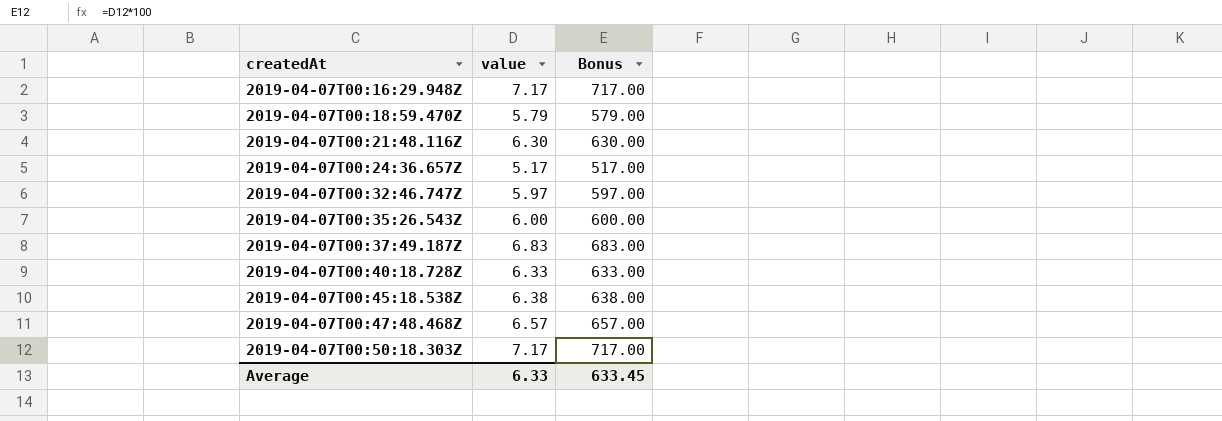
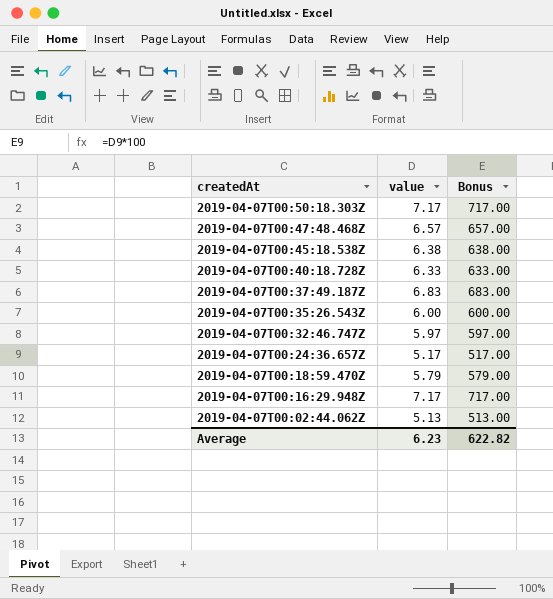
row order: createdAt ascending -> createdAt descending
row 2019-04-07T00:21:48.116Z: 6.30 | 630.00 -> none
row 2019-04-07T00:02:44.062Z: none -> 5.13 | 513.00
Average | value: 6.33 -> 6.23
Average | Bonus: 633.45 -> 622.82

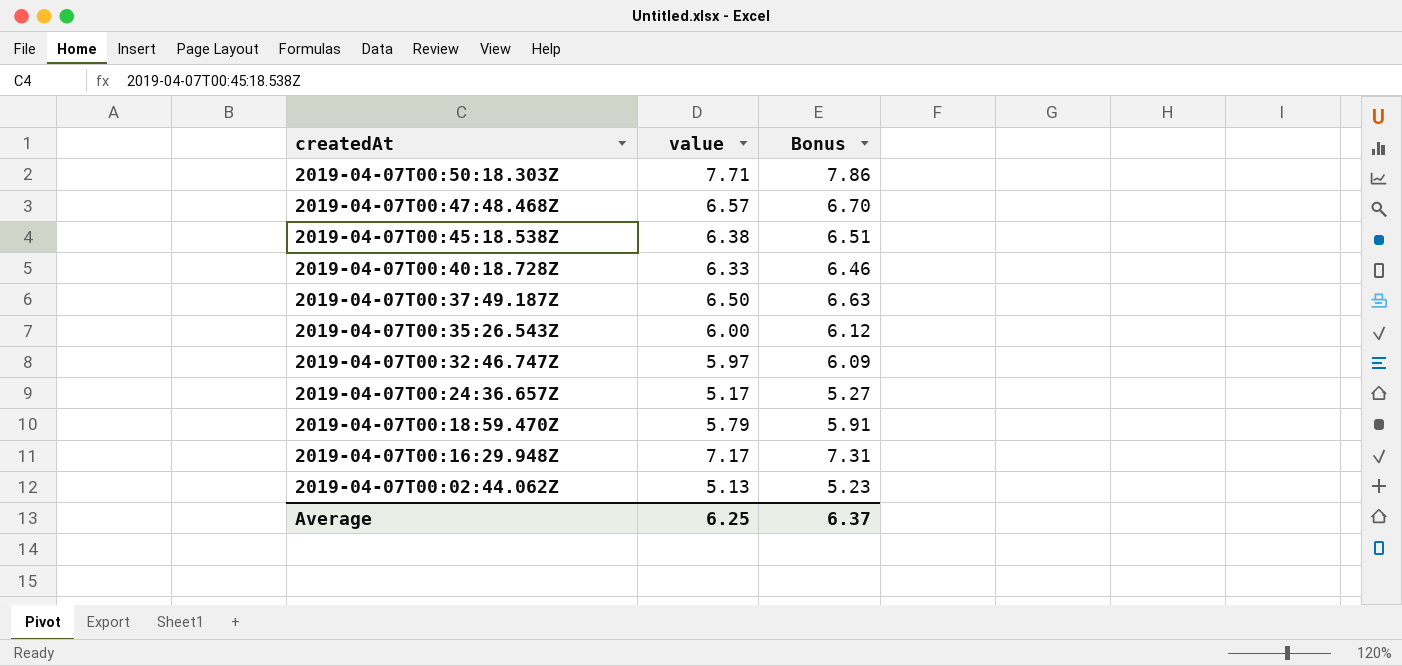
column Bonus | formula: [value] * 100 -> [value] * 1.02
2019-04-07T00:50:18.303Z | value: 7.17 -> 7.71
2019-04-07T00:37:49.187Z | value: 6.83 -> 6.50
Average | value: 6.23 -> 6.25
Average | Bonus: 622.82 -> 6.37

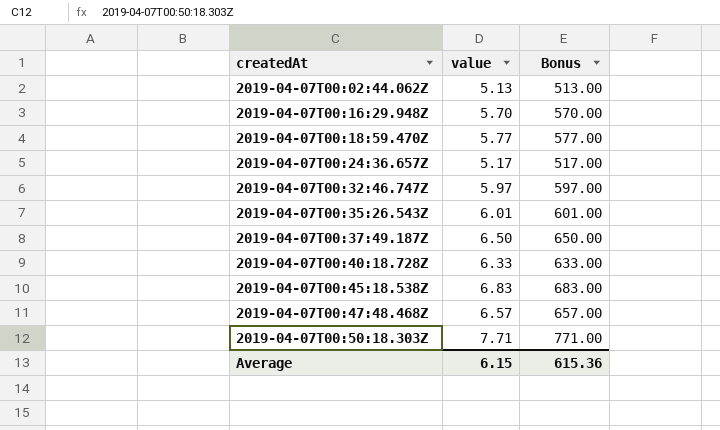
row order: createdAt descending -> createdAt ascending
column Bonus | formula: [value] * 1.02 -> [value] * 100
2019-04-07T00:16:29.948Z | value: 7.17 -> 5.70
2019-04-07T00:18:59.470Z | value: 5.79 -> 5.77
2019-04-07T00:35:26.543Z | value: 6.00 -> 6.01
2019-04-07T00:45:18.538Z | value: 6.38 -> 6.83
Average | value: 6.25 -> 6.15
Average | Bonus: 6.37 -> 615.36

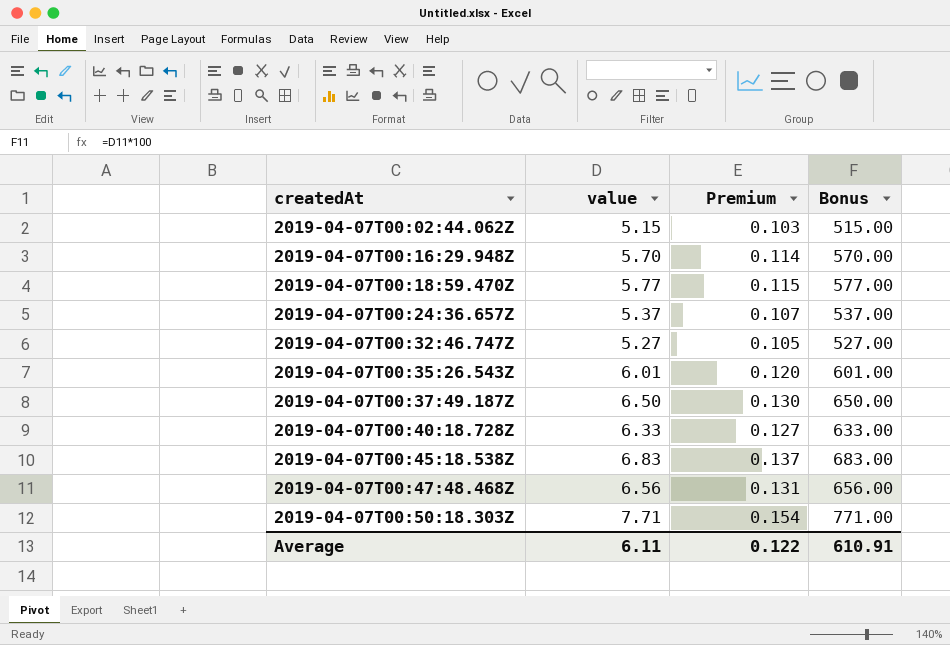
column Premium | formula: none -> [value] * 0.02
2019-04-07T00:02:44.062Z | value: 5.13 -> 5.15
2019-04-07T00:02:44.062Z | Bonus: 513.00 -> 515.00
2019-04-07T00:24:36.657Z | value: 5.17 -> 5.37
2019-04-07T00:24:36.657Z | Bonus: 517.00 -> 537.00
2019-04-07T00:32:46.747Z | value: 5.97 -> 5.27
2019-04-07T00:32:46.747Z | Bonus: 597.00 -> 527.00
2019-04-07T00:47:48.468Z | value: 6.57 -> 6.56
2019-04-07T00:47:48.468Z | Bonus: 657.00 -> 656.00
Average | value: 6.15 -> 6.11
Average | Bonus: 615.36 -> 610.91

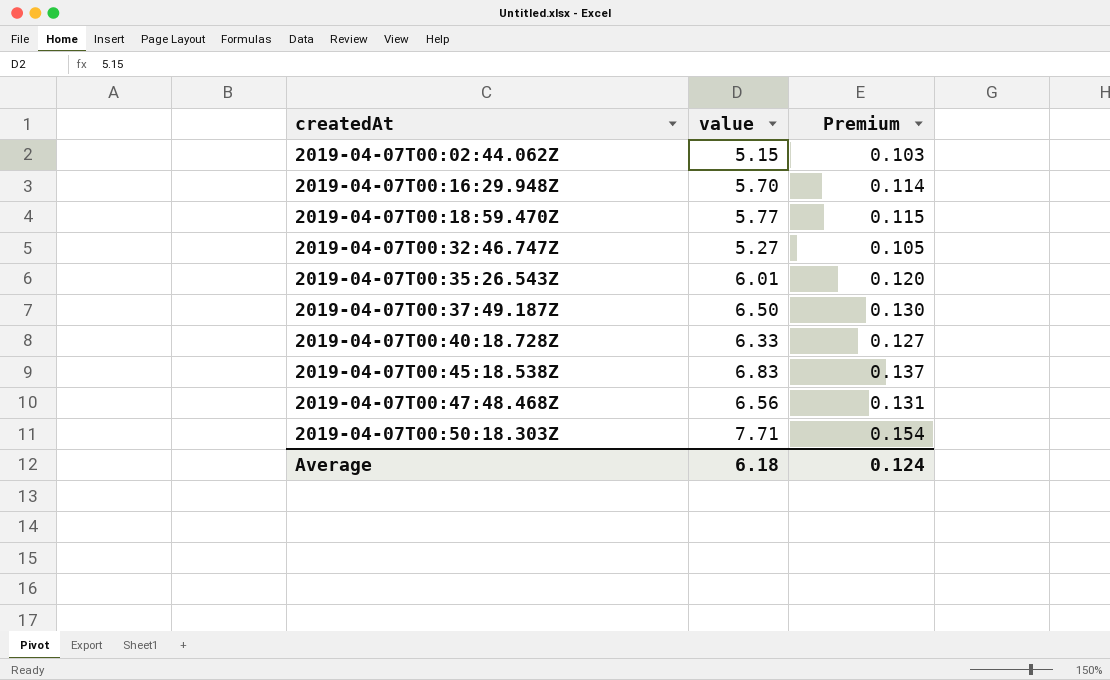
column Bonus | formula: [value] * 100 -> none
row 2019-04-07T00:24:36.657Z: 5.37 | 0.107 | 537.00 -> none
Average | value: 6.11 -> 6.18
Average | Premium: 0.122 -> 0.124

